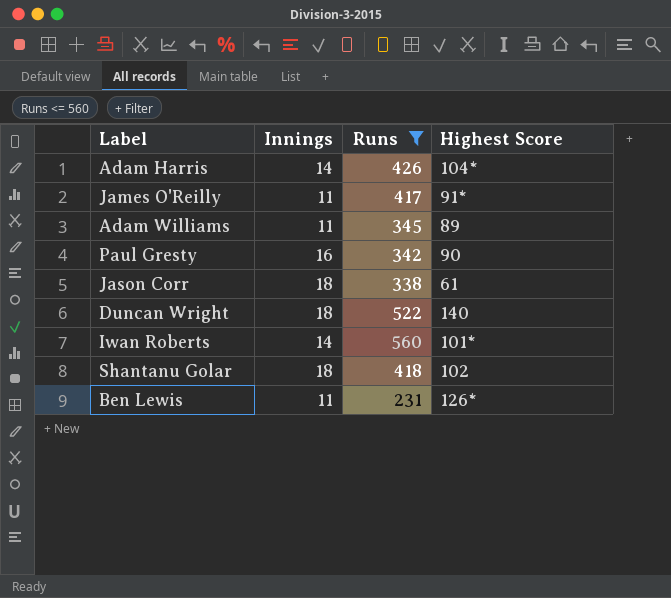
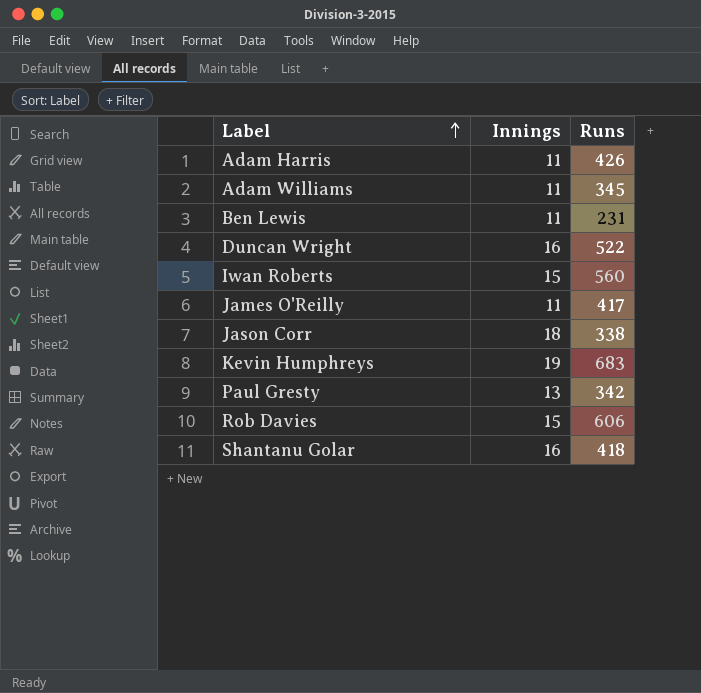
filter: Runs <= 560 -> none
row order: none -> Label ascending
column Highest Score | position: 4 -> none
Adam Harris | Innings: 14 -> 11
Duncan Wright | Innings: 18 -> 16
Iwan Roberts | Innings: 14 -> 15
Paul Gresty | Innings: 16 -> 13
Shantanu Golar | Innings: 18 -> 16

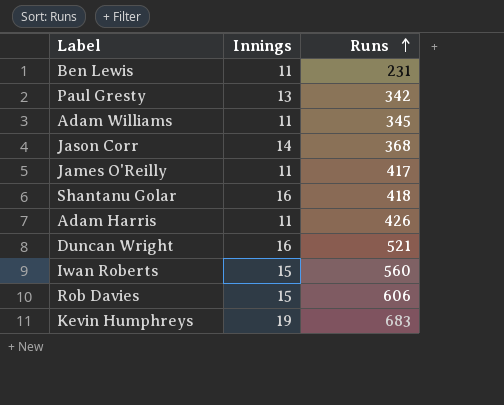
row order: Label ascending -> Runs ascending
Jason Corr | Innings: 18 -> 14
Jason Corr | Runs: 338 -> 368
Duncan Wright | Runs: 522 -> 521

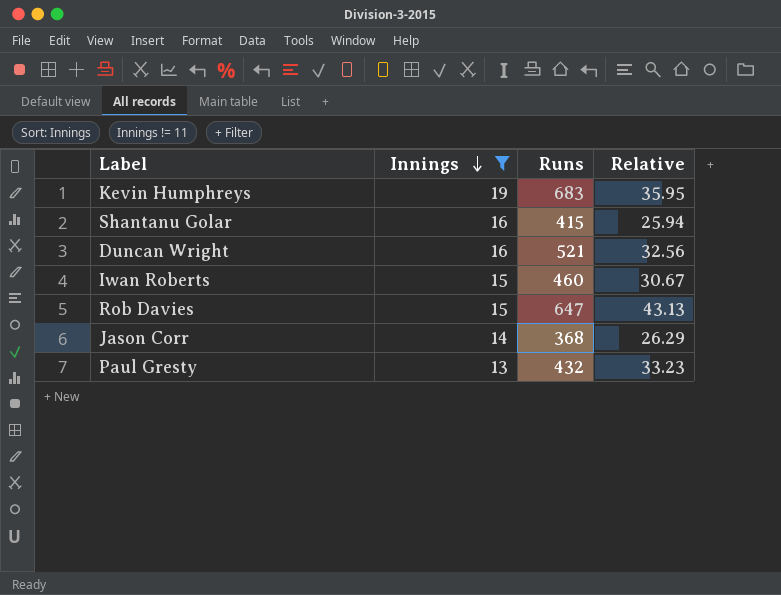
filter: none -> Innings != 11
row order: Runs ascending -> Innings descending
column Relative | formula: none -> [Runs] / [Innings]
Shantanu Golar | Runs: 418 -> 415
Iwan Roberts | Runs: 560 -> 460
Rob Davies | Runs: 606 -> 647
Paul Gresty | Runs: 342 -> 432

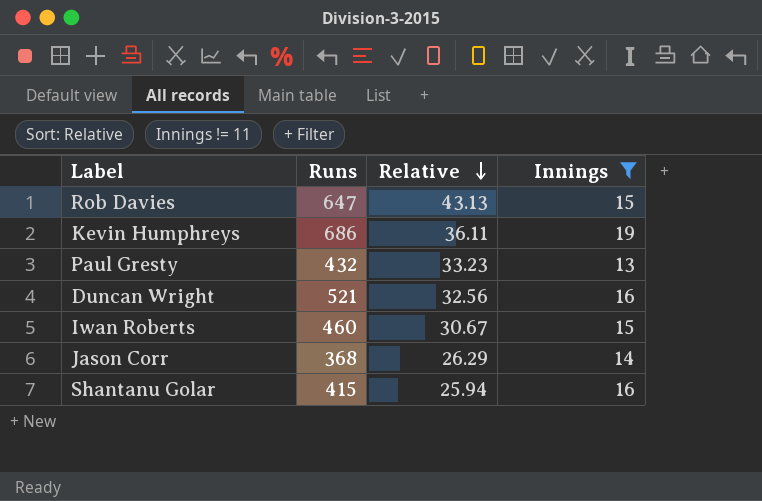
row order: Innings descending -> Relative descending
column Innings | position: 2 -> 4
Kevin Humphreys | Runs: 683 -> 686
Kevin Humphreys | Relative: 35.95 -> 36.11

